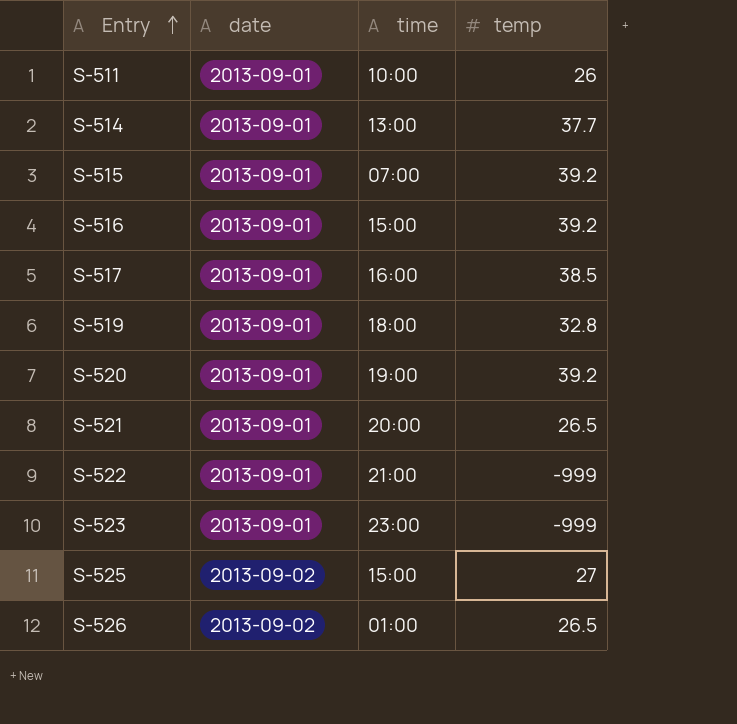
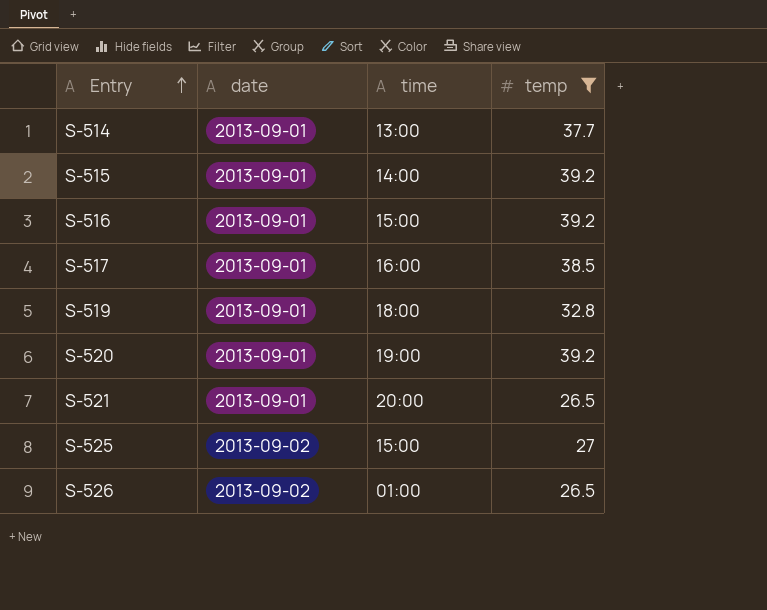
filter: none -> temp >= 26.5
S-515 | time: 07:00 -> 14:00

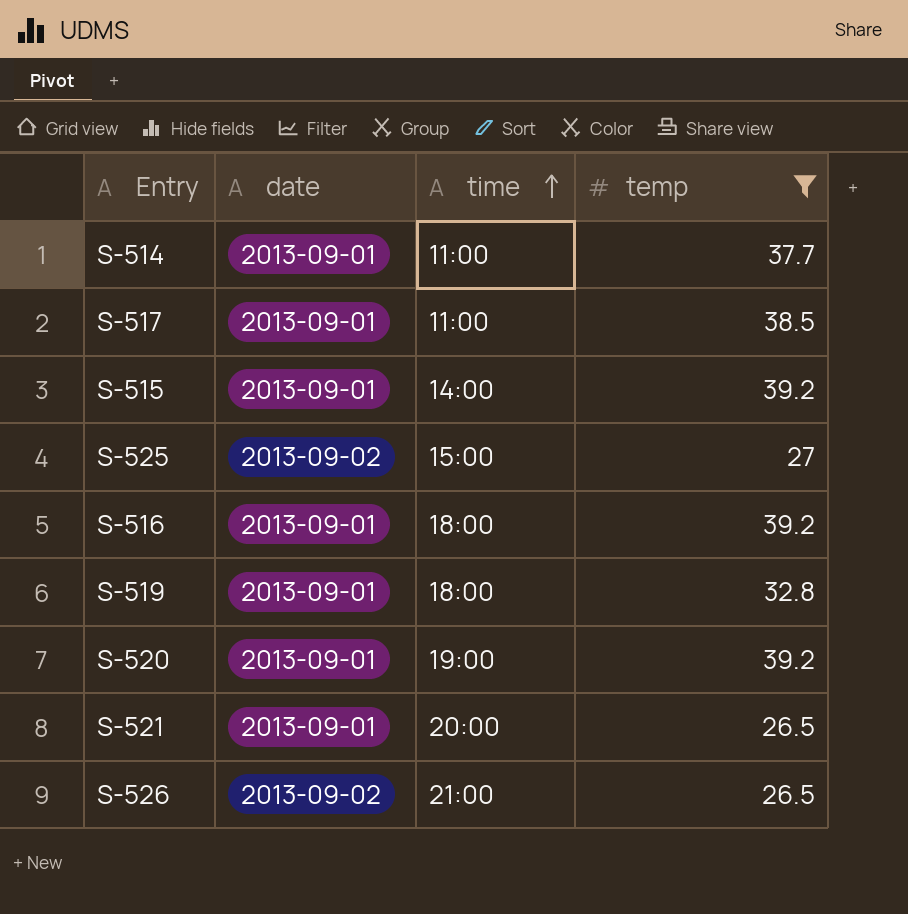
row order: Entry ascending -> time ascending
S-514 | time: 13:00 -> 11:00
S-517 | time: 16:00 -> 11:00
S-516 | time: 15:00 -> 18:00
S-526 | time: 01:00 -> 21:00

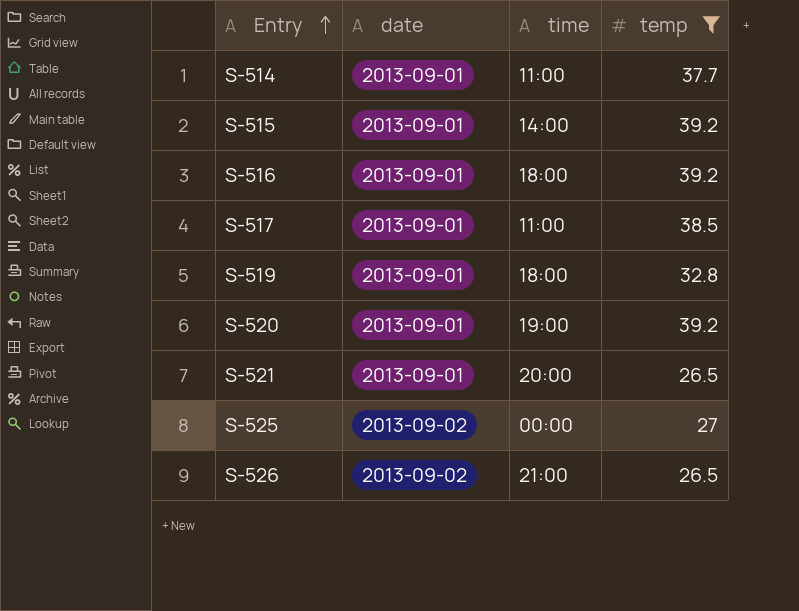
row order: time ascending -> Entry ascending
S-525 | time: 15:00 -> 00:00

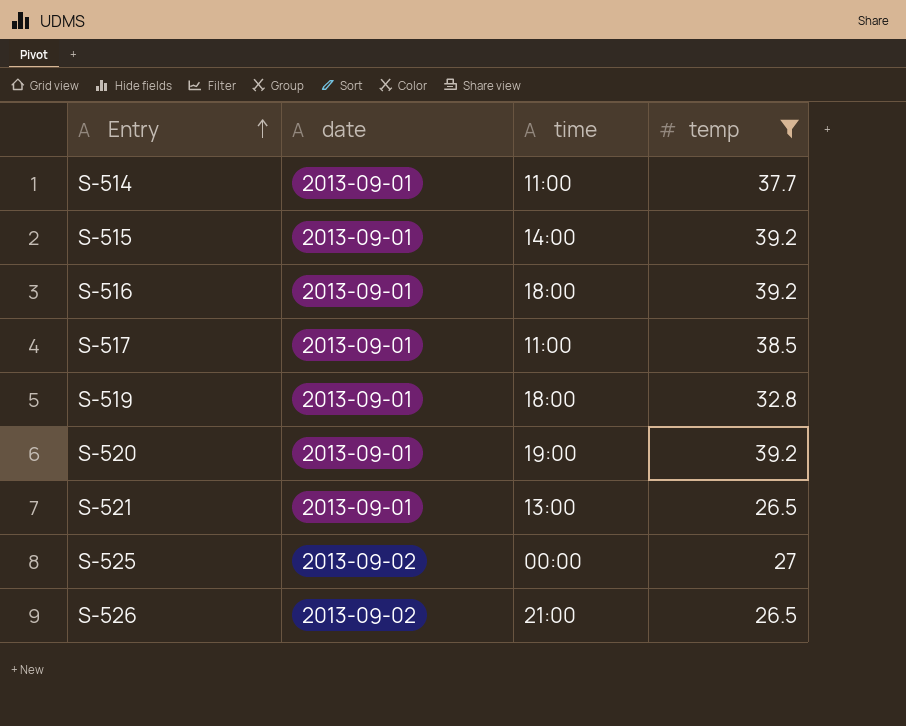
S-521 | time: 20:00 -> 13:00

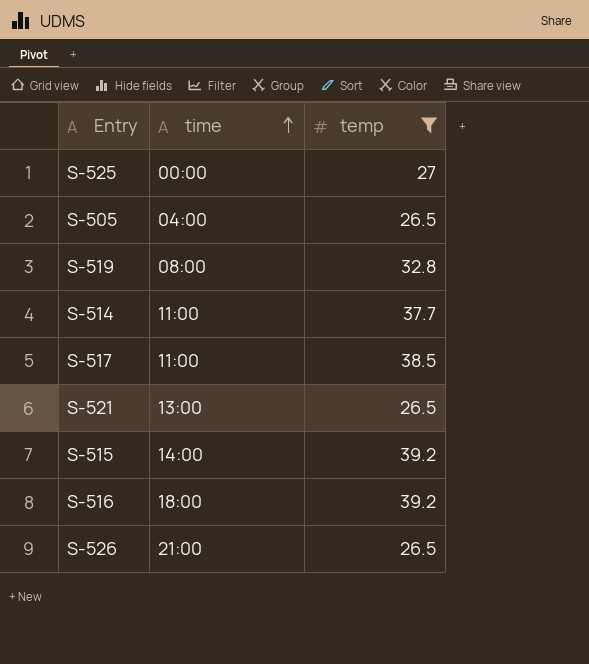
row order: Entry ascending -> time ascending
column date | position: 2 -> none
row S-520: 2013-09-01 | 19:00 | 39.2 -> none
row S-505: none -> 04:00 | 26.5
S-519 | time: 18:00 -> 08:00

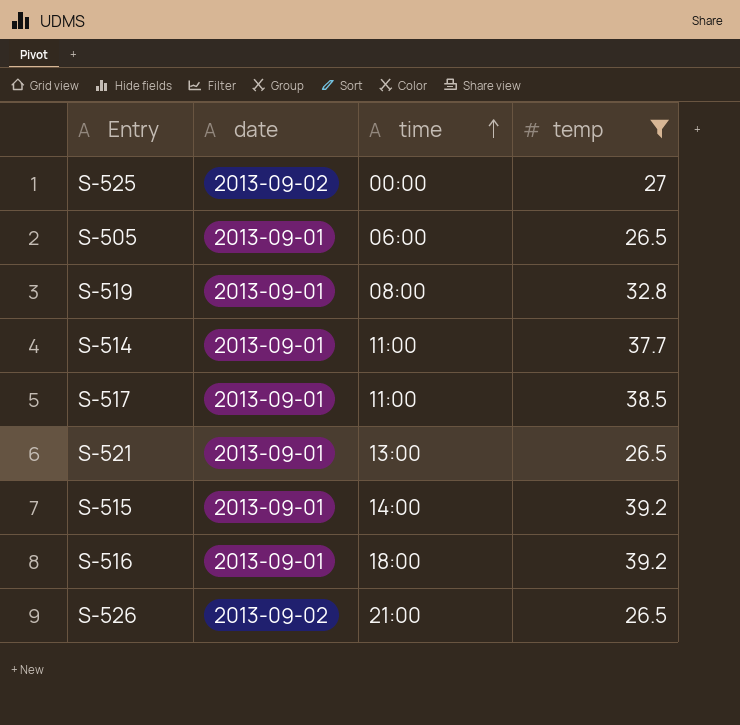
column date | position: none -> 2
S-505 | time: 04:00 -> 06:00

